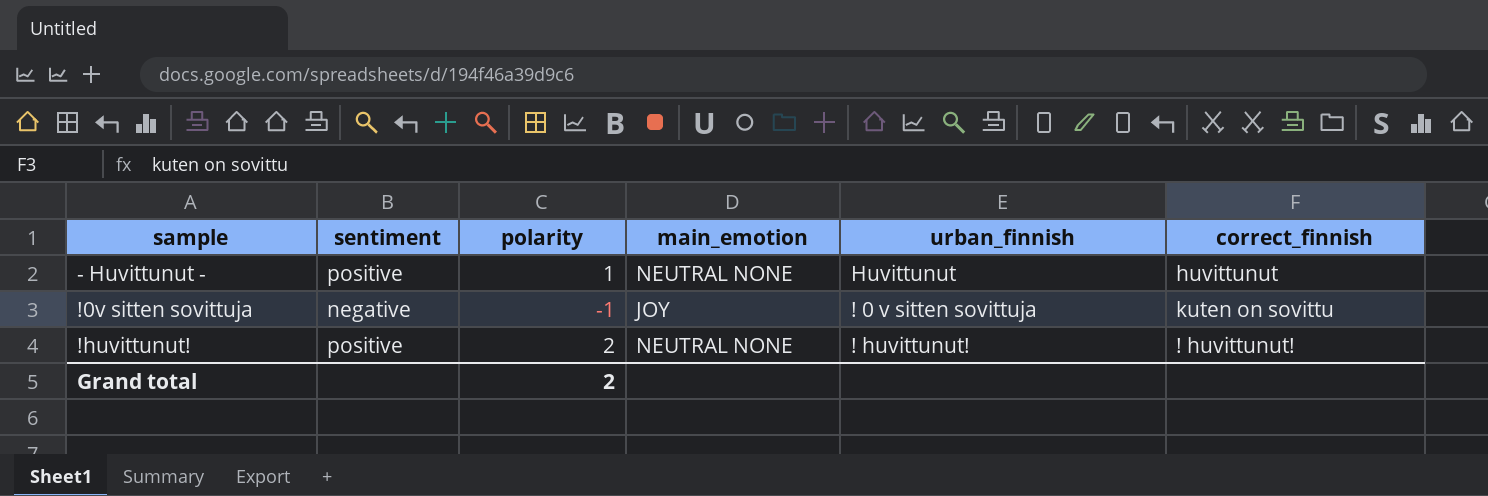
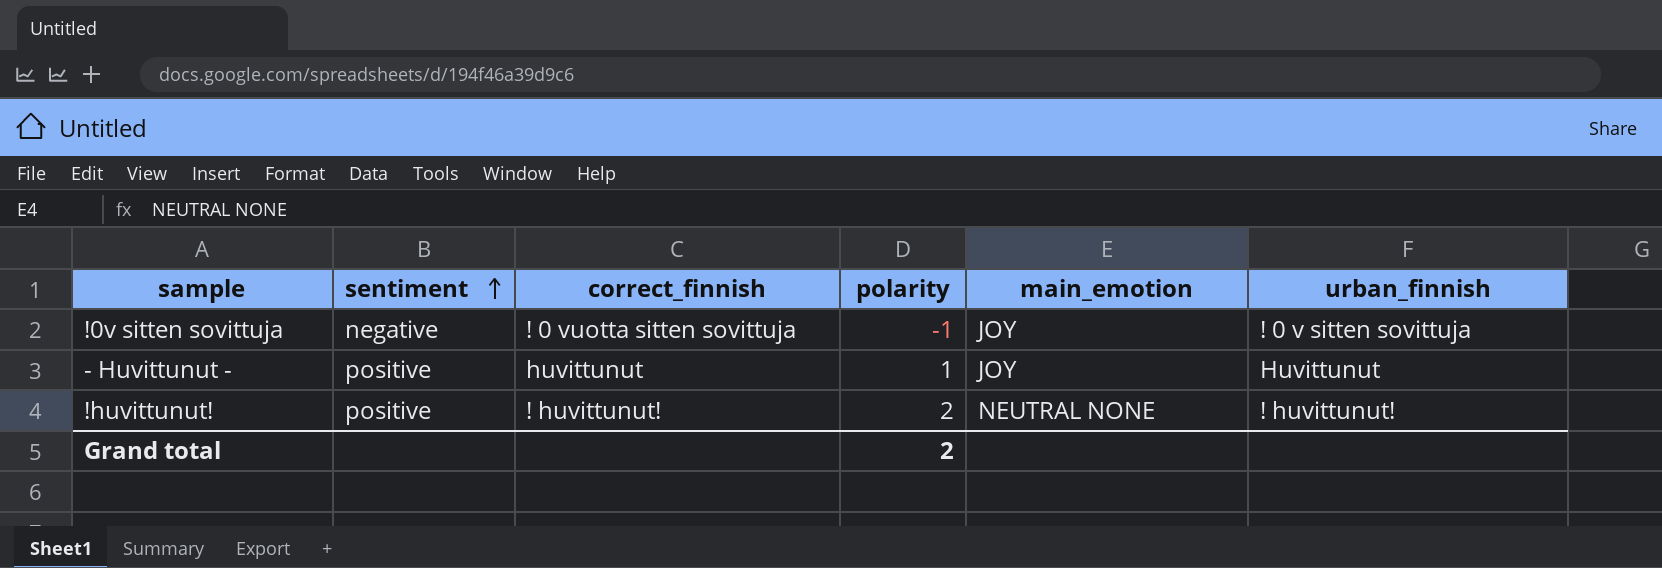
row order: none -> sentiment ascending
column correct_finnish | position: 6 -> 3
!0v sitten sovittuja | correct_finnish: kuten on sovittu -> ! 0 vuotta sitten sovittuja
- Huvittunut - | main_emotion: NEUTRAL NONE -> JOY

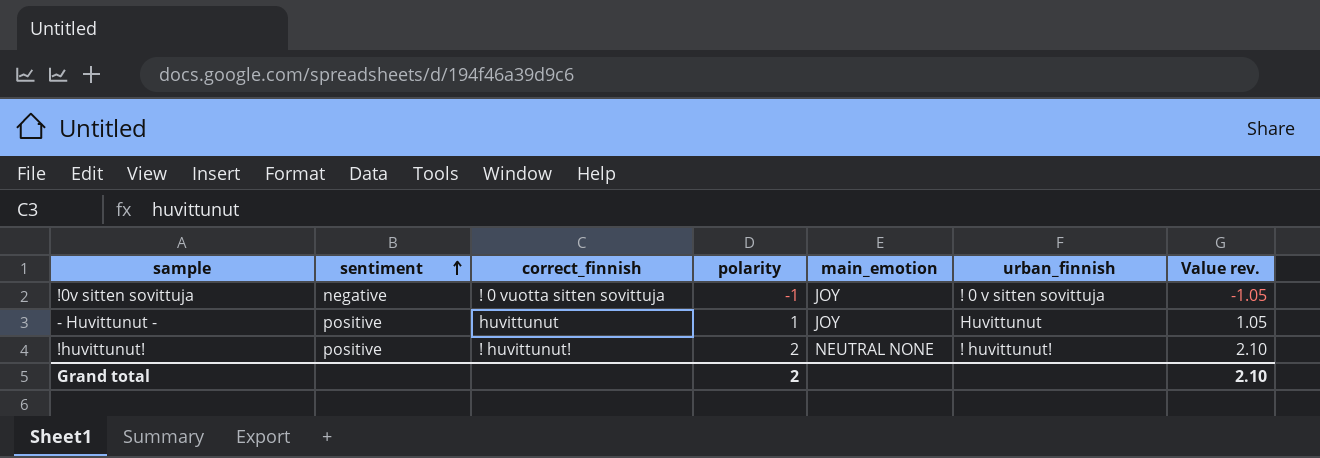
column Value rev. | formula: none -> [polarity] * 1.05

